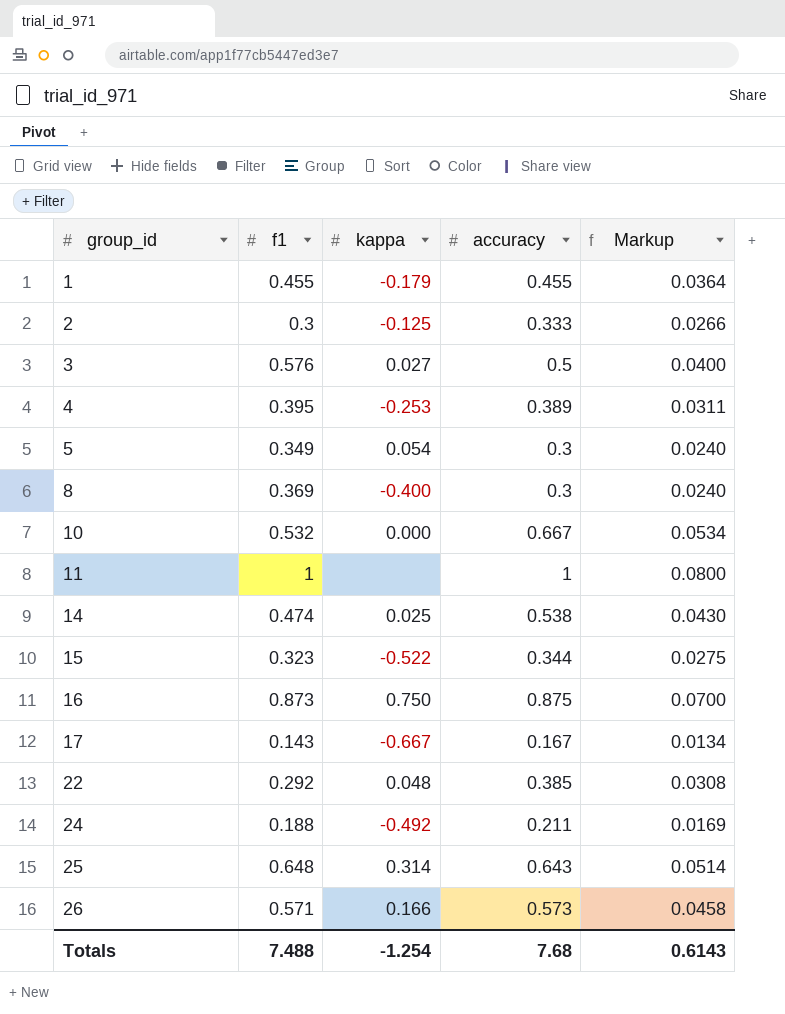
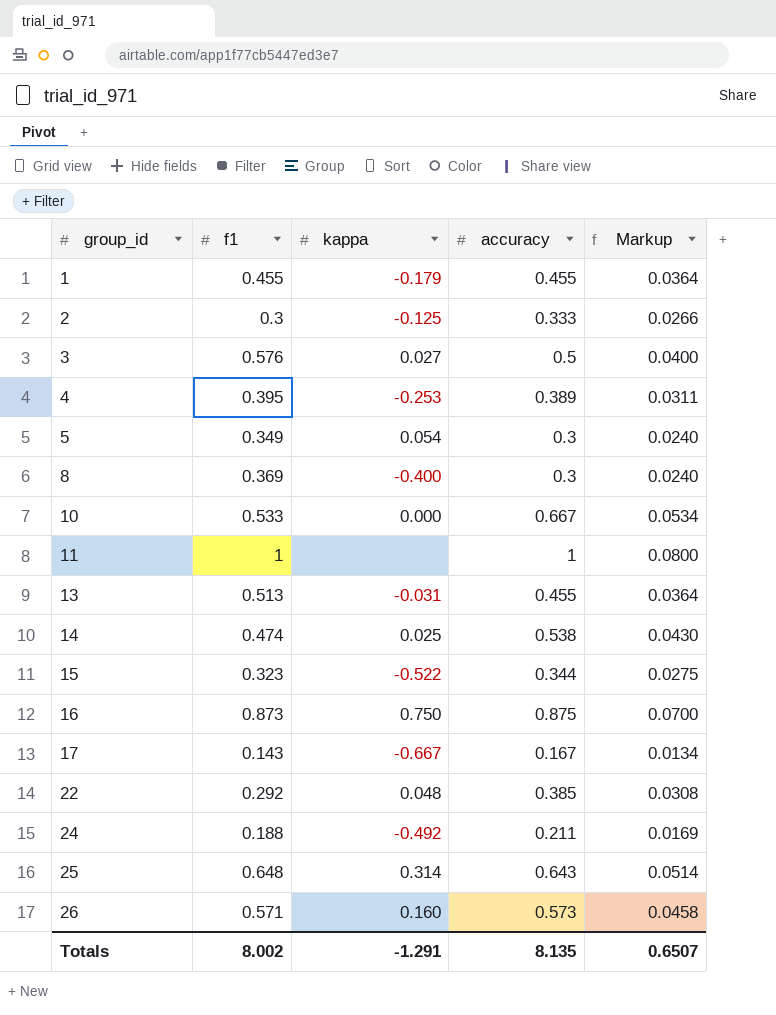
10 | f1: 0.532 -> 0.533
row 13: none -> 0.513 | -0.031 | 0.455 | 0.0364
26 | kappa: 0.166 -> 0.160
Totals | f1: 7.488 -> 8.002
Totals | kappa: -1.254 -> -1.291
Totals | accuracy: 7.68 -> 8.135
Totals | Markup: 0.6143 -> 0.6507

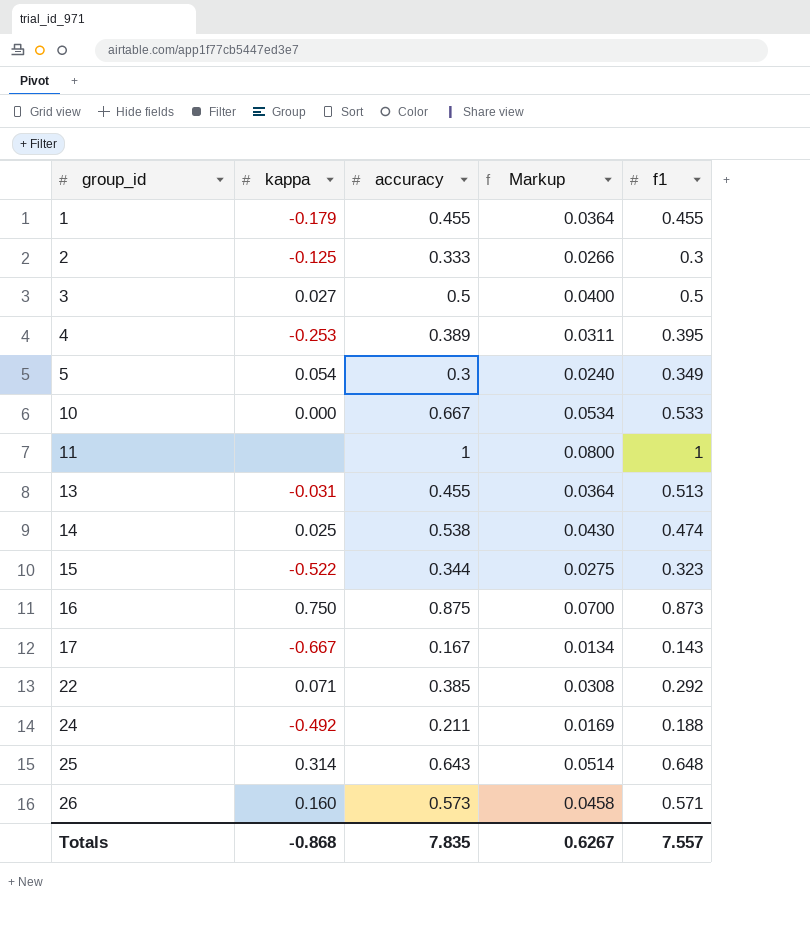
column f1 | position: 2 -> 5
row 8: 0.369 | -0.400 | 0.3 | 0.0240 -> none
3 | f1: 0.576 -> 0.5
22 | kappa: 0.048 -> 0.071
Totals | kappa: -1.291 -> -0.868
Totals | accuracy: 8.135 -> 7.835
Totals | Markup: 0.6507 -> 0.6267
Totals | f1: 8.002 -> 7.557

